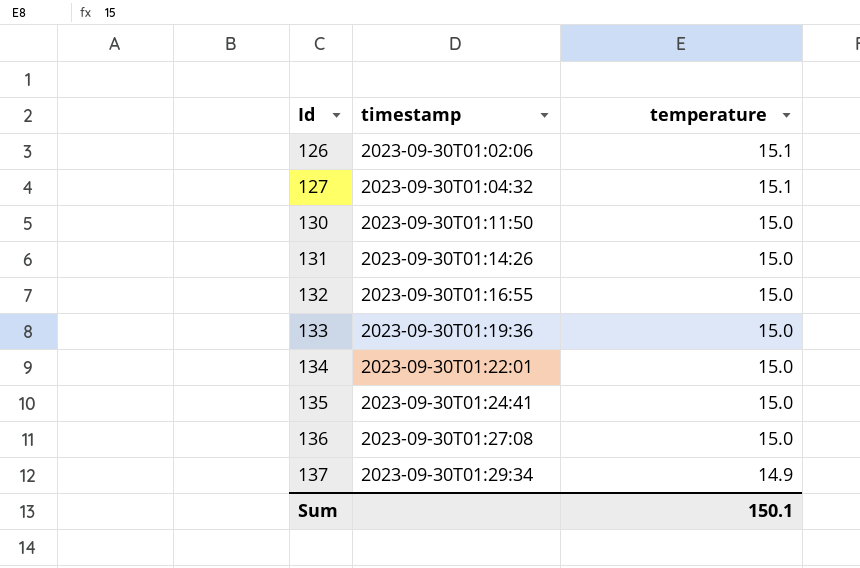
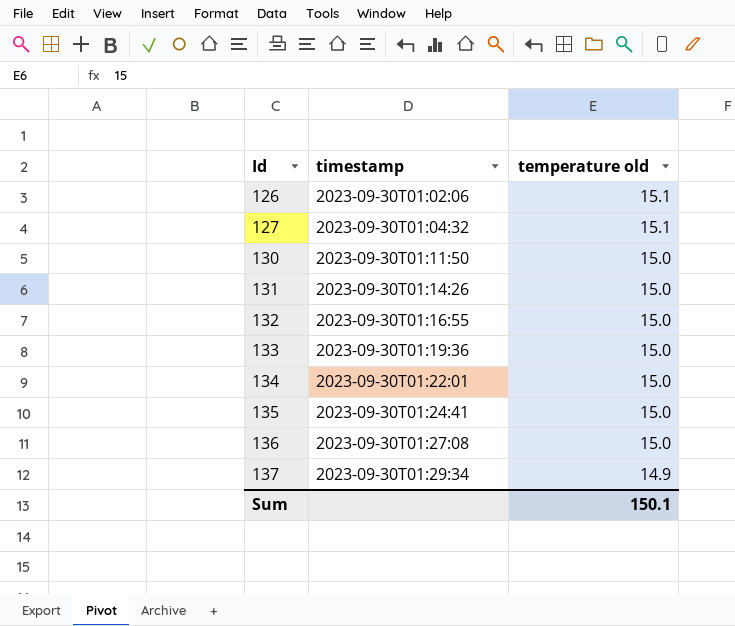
column name: temperature -> temperature old

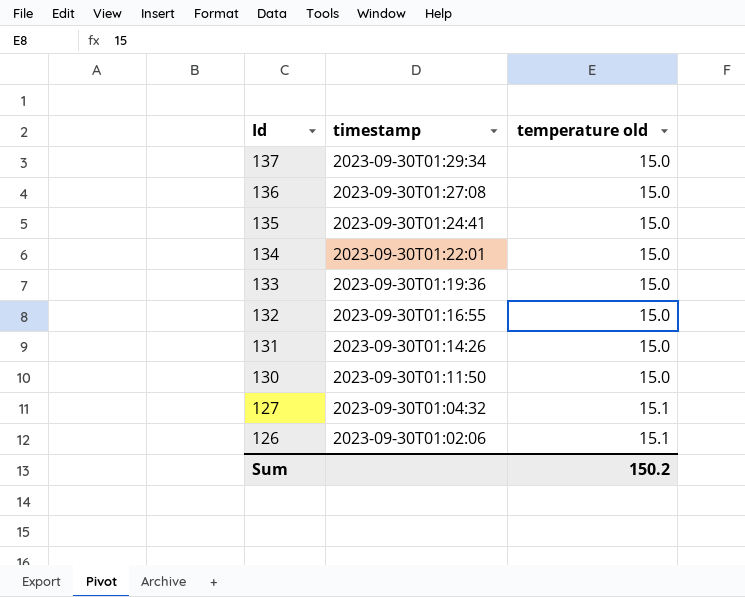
row order: Id ascending -> Id descending
137 | temperature old: 14.9 -> 15.0
Sum | temperature old: 150.1 -> 150.2

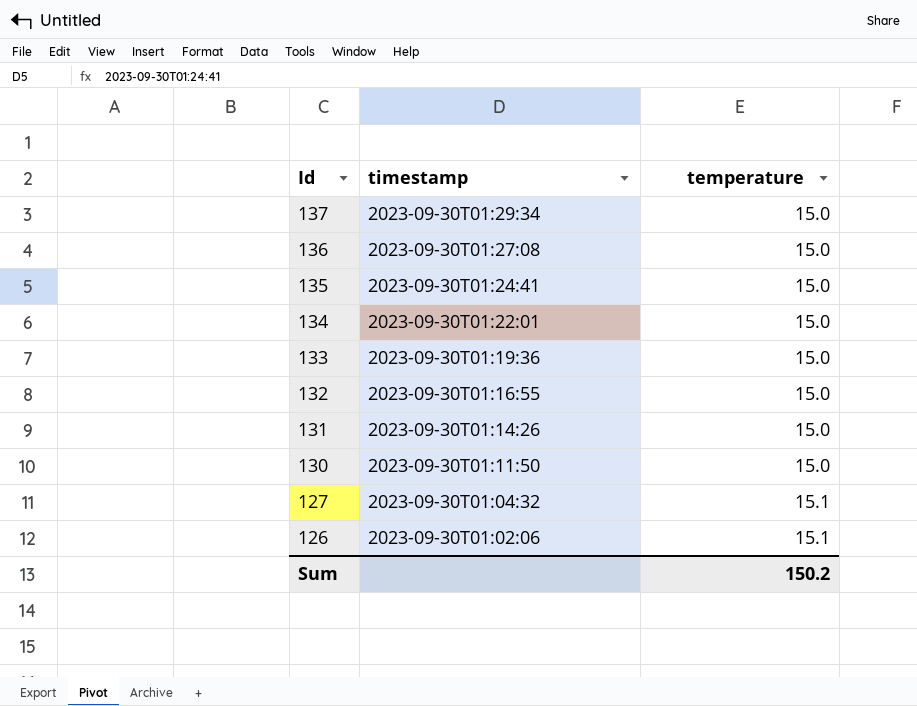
column name: temperature old -> temperature

